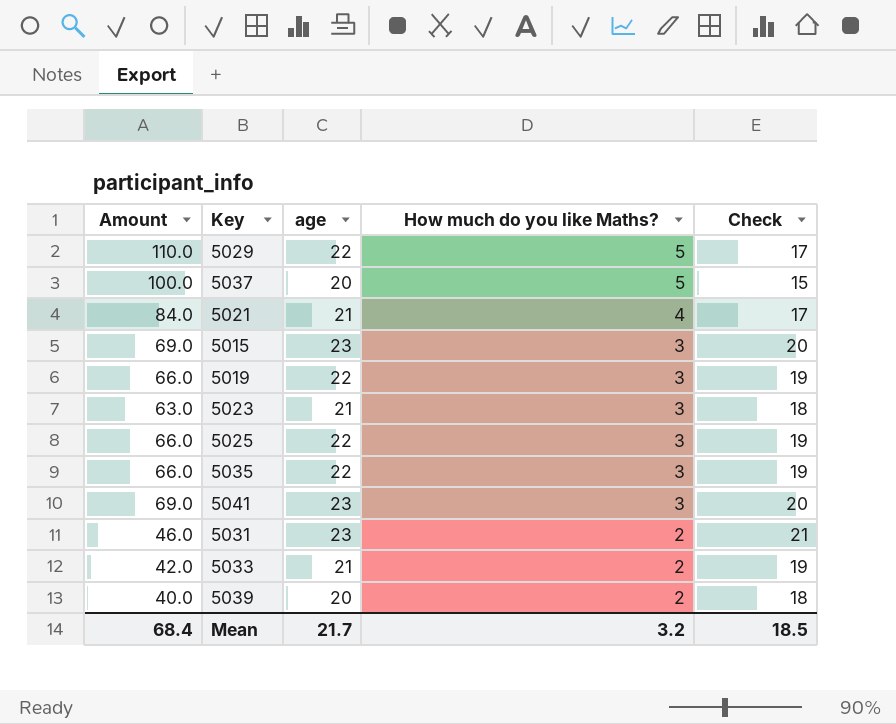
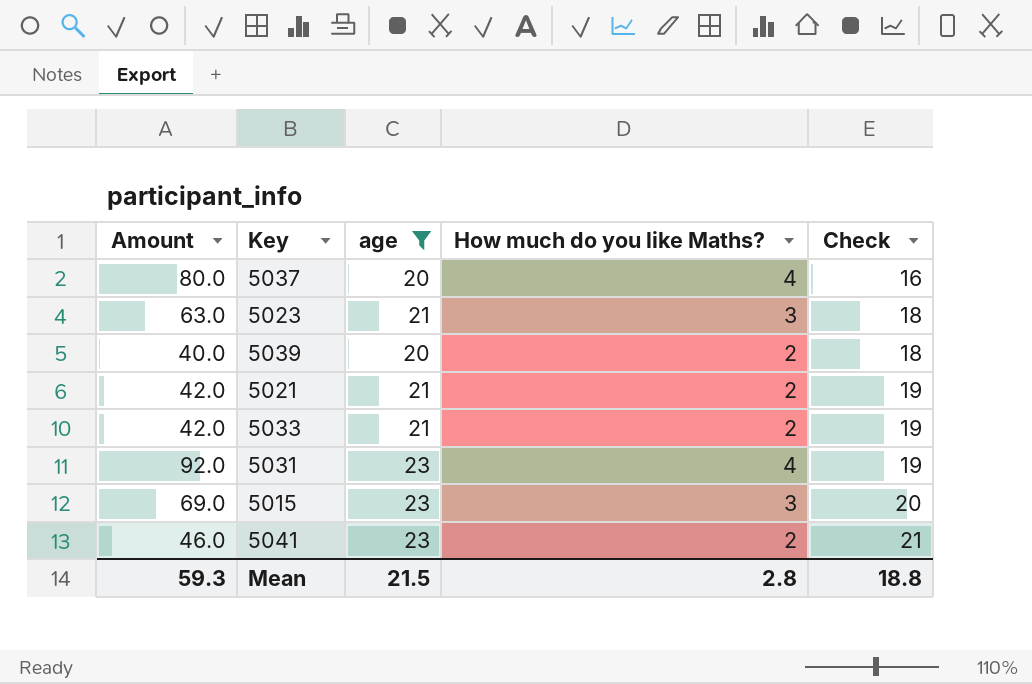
filter: none -> age != 22
row order: How much do you like Maths? descending -> Check ascending
5037 | Amount: 100.0 -> 80.0
5037 | How much do you like Maths?: 5 -> 4
5037 | Check: 15 -> 16
5021 | Amount: 84.0 -> 42.0
5021 | How much do you like Maths?: 4 -> 2
5021 | Check: 17 -> 19
5031 | Amount: 46.0 -> 92.0
5031 | How much do you like Maths?: 2 -> 4
5031 | Check: 21 -> 19
5041 | Amount: 69.0 -> 46.0
5041 | How much do you like Maths?: 3 -> 2
5041 | Check: 20 -> 21
Mean | Amount: 68.4 -> 59.3
Mean | age: 21.7 -> 21.5
Mean | How much do you like Maths?: 3.2 -> 2.8
Mean | Check: 18.5 -> 18.8

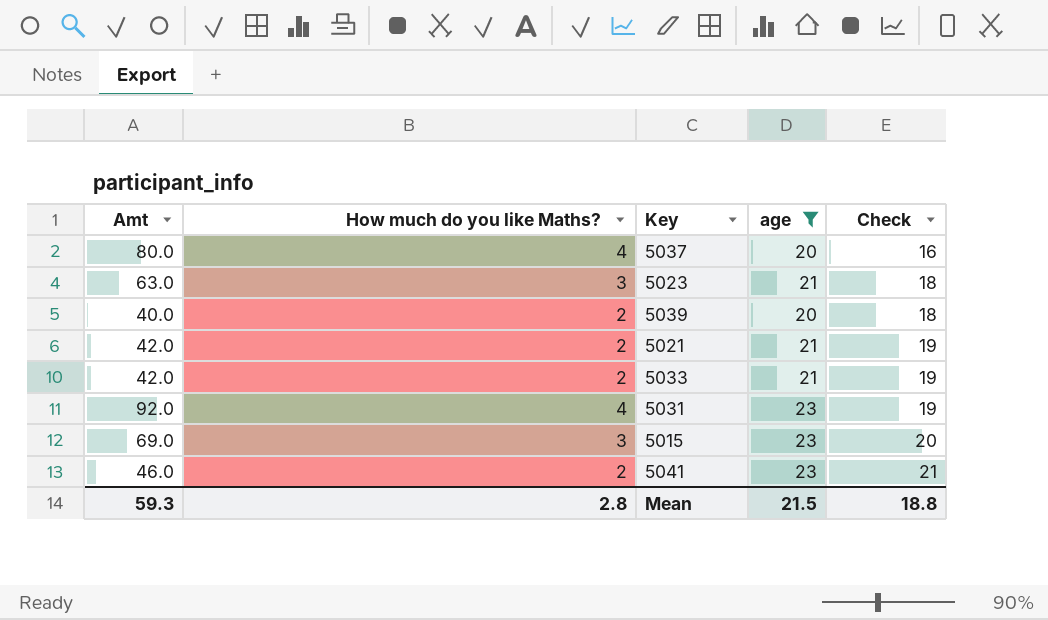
column name: Amount -> Amt
column How much do you like Maths? | position: 4 -> 2

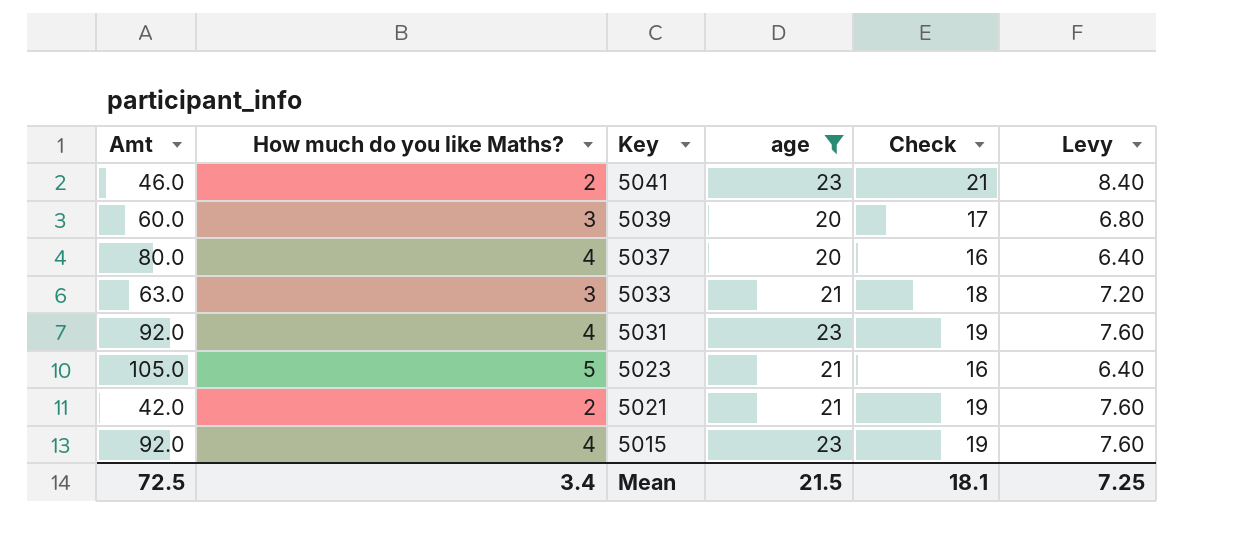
row order: Check ascending -> Key descending
column Levy | formula: none -> [Check] * 0.4
5039 | Amt: 40.0 -> 60.0
5039 | How much do you like Maths?: 2 -> 3
5039 | Check: 18 -> 17
5033 | Amt: 42.0 -> 63.0
5033 | How much do you like Maths?: 2 -> 3
5033 | Check: 19 -> 18
5023 | Amt: 63.0 -> 105.0
5023 | How much do you like Maths?: 3 -> 5
5023 | Check: 18 -> 16
5015 | Amt: 69.0 -> 92.0
5015 | How much do you like Maths?: 3 -> 4
5015 | Check: 20 -> 19
Mean | Amt: 59.3 -> 72.5
Mean | How much do you like Maths?: 2.8 -> 3.4
Mean | Check: 18.8 -> 18.1

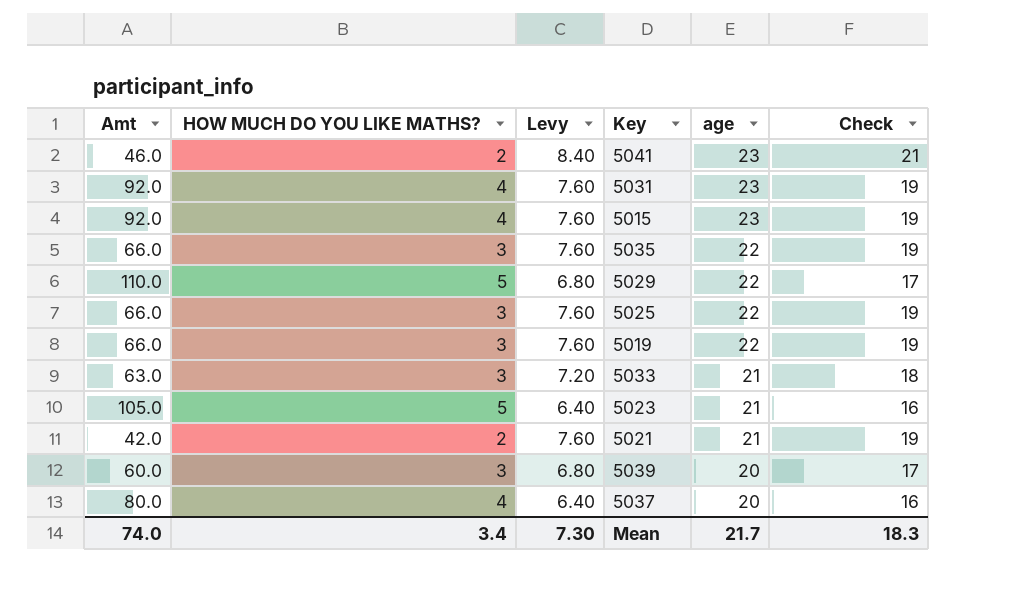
filter: age != 22 -> none
row order: Key descending -> age descending
column name: How much do you like Maths? -> HOW MUCH DO YOU LIKE MATHS?
column Levy | position: 6 -> 3
Mean | Amt: 72.5 -> 74.0
Mean | Levy: 7.25 -> 7.30
Mean | age: 21.5 -> 21.7
Mean | Check: 18.1 -> 18.3

